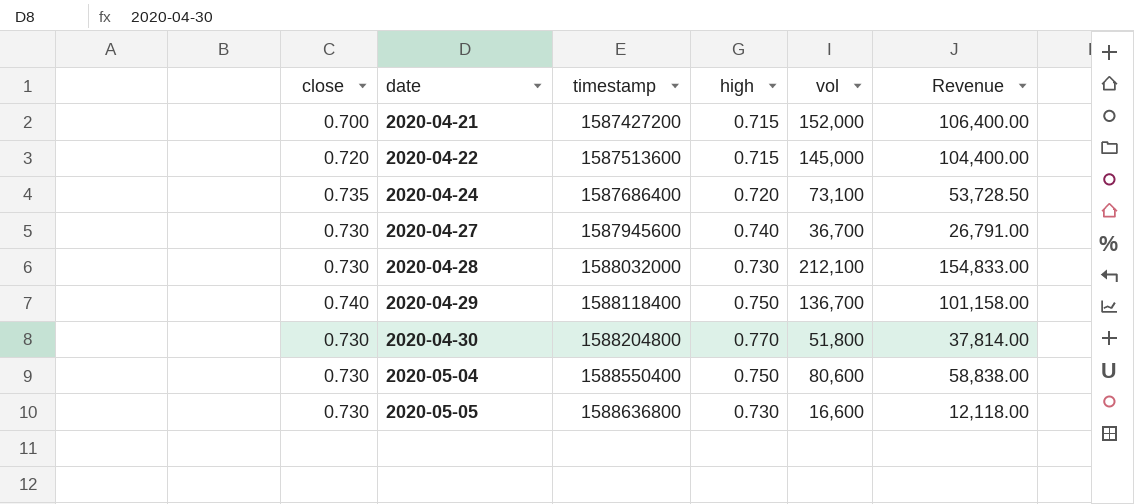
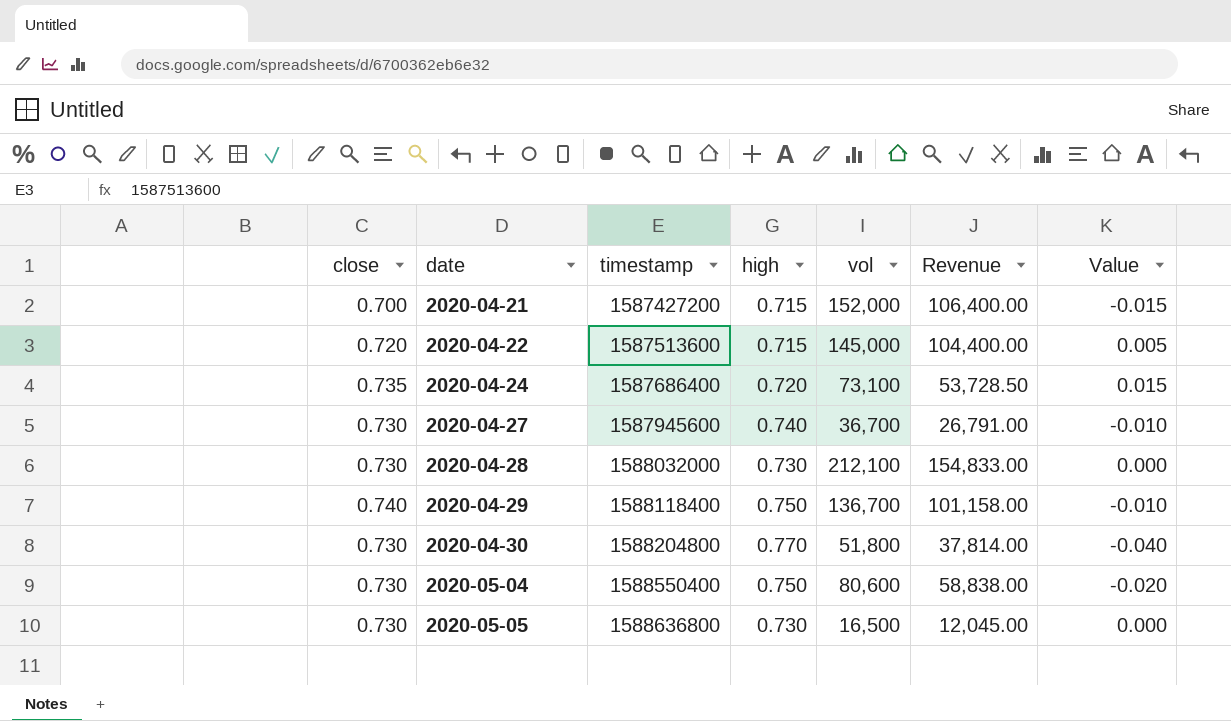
column Value | formula: none -> [close] - [high]
2020-05-05 | vol: 16,600 -> 16,500
2020-05-05 | Revenue: 12,118.00 -> 12,045.00

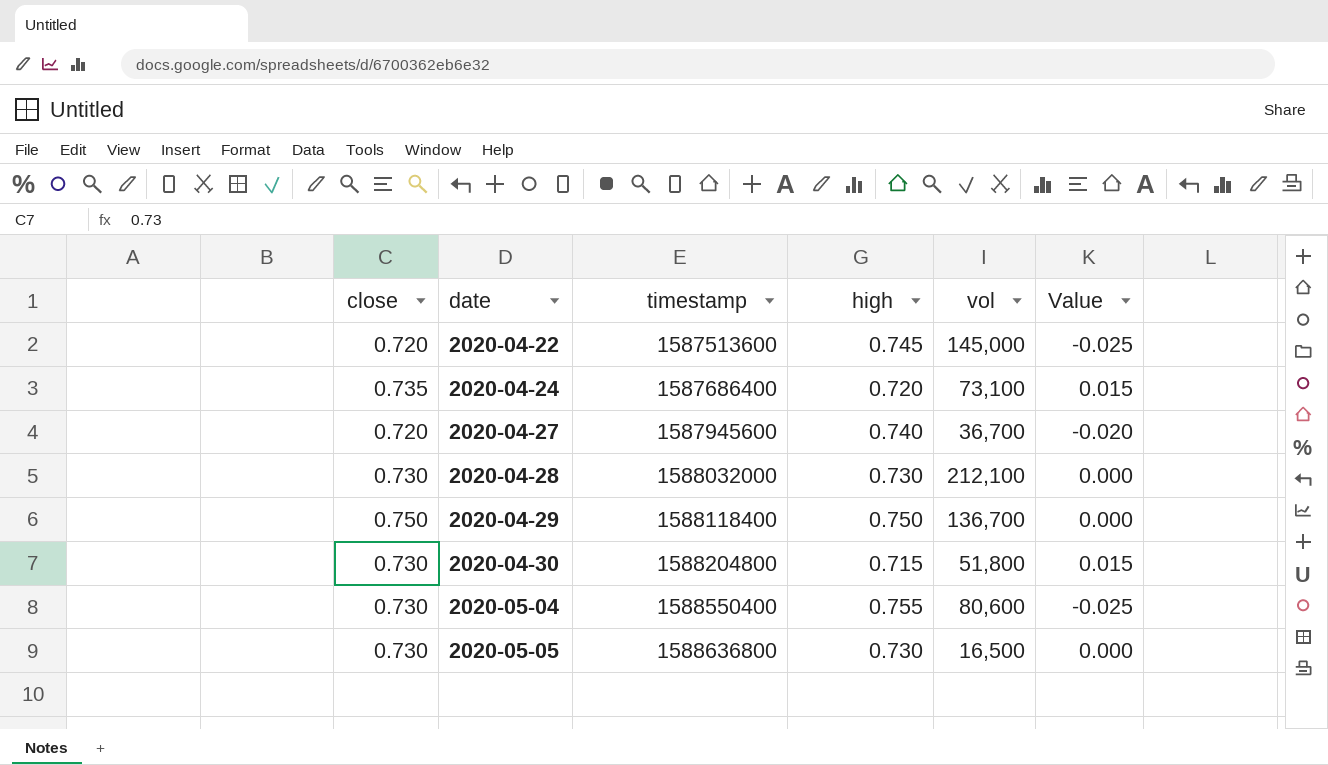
column Revenue | formula: [close] * [vol] -> none
row 2020-04-21: 0.700 | 1587427200 | 0.715 | 152,000 | 106,400.00 | -0.015 -> none
2020-04-22 | high: 0.715 -> 0.745
2020-04-22 | Value: 0.005 -> -0.025
2020-04-27 | close: 0.730 -> 0.720
2020-04-27 | Value: -0.010 -> -0.020
2020-04-29 | close: 0.740 -> 0.750
2020-04-29 | Value: -0.010 -> 0.000
2020-04-30 | high: 0.770 -> 0.715
2020-04-30 | Value: -0.040 -> 0.015
2020-05-04 | high: 0.750 -> 0.755
2020-05-04 | Value: -0.020 -> -0.025

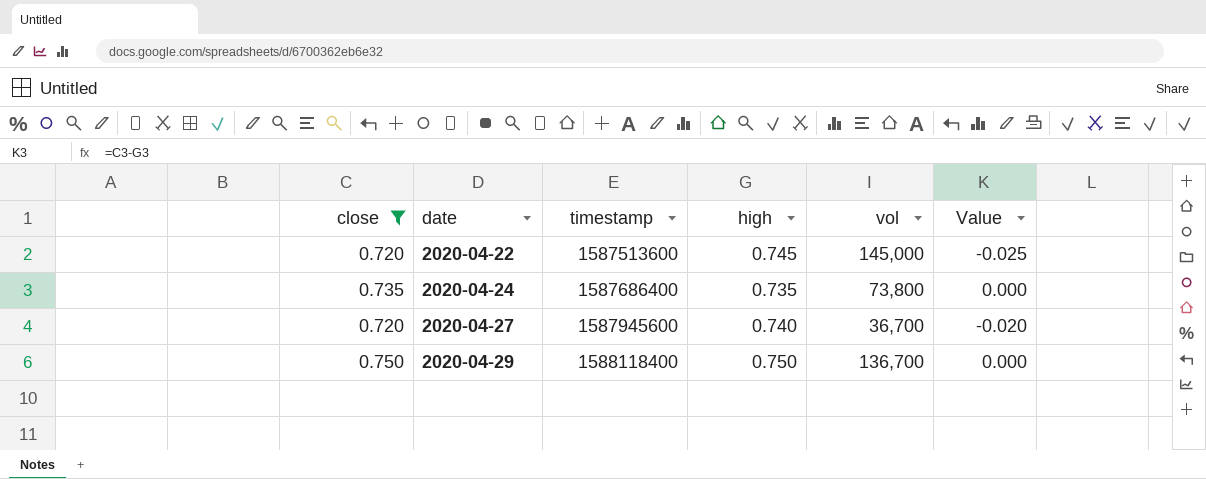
filter: none -> close != 0.730
2020-04-24 | high: 0.720 -> 0.735
2020-04-24 | vol: 73,100 -> 73,800
2020-04-24 | Value: 0.015 -> 0.000

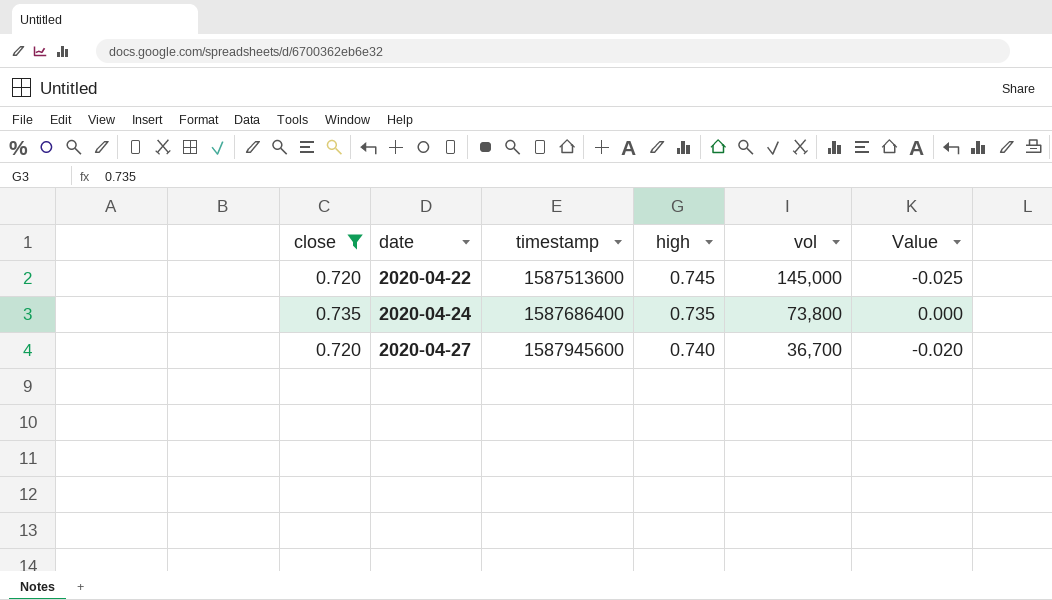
row 2020-04-29: 0.750 | 1588118400 | 0.750 | 136,700 | 0.000 -> none

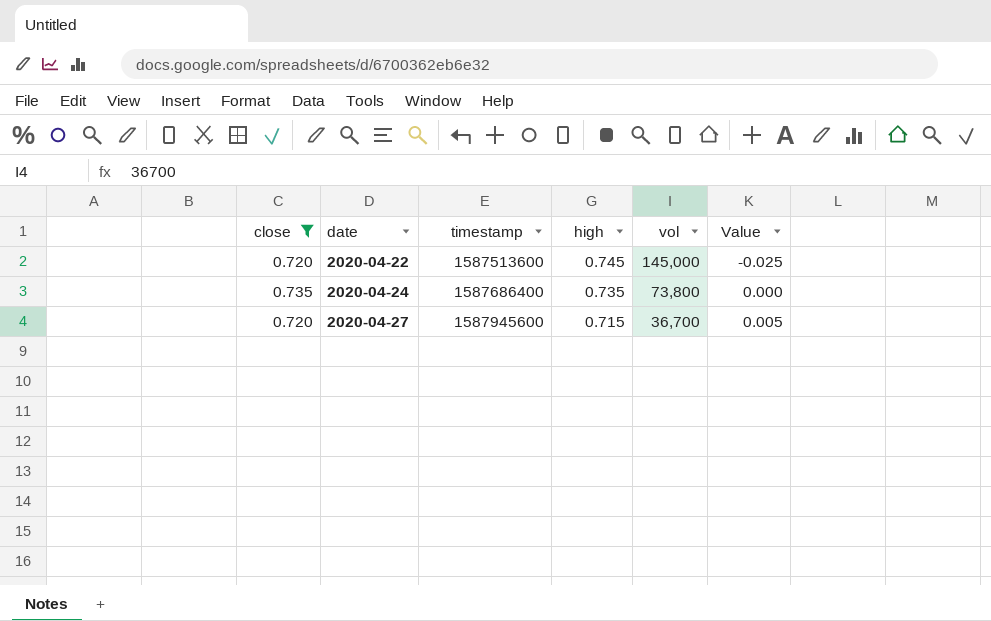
2020-04-27 | high: 0.740 -> 0.715
2020-04-27 | Value: -0.020 -> 0.005

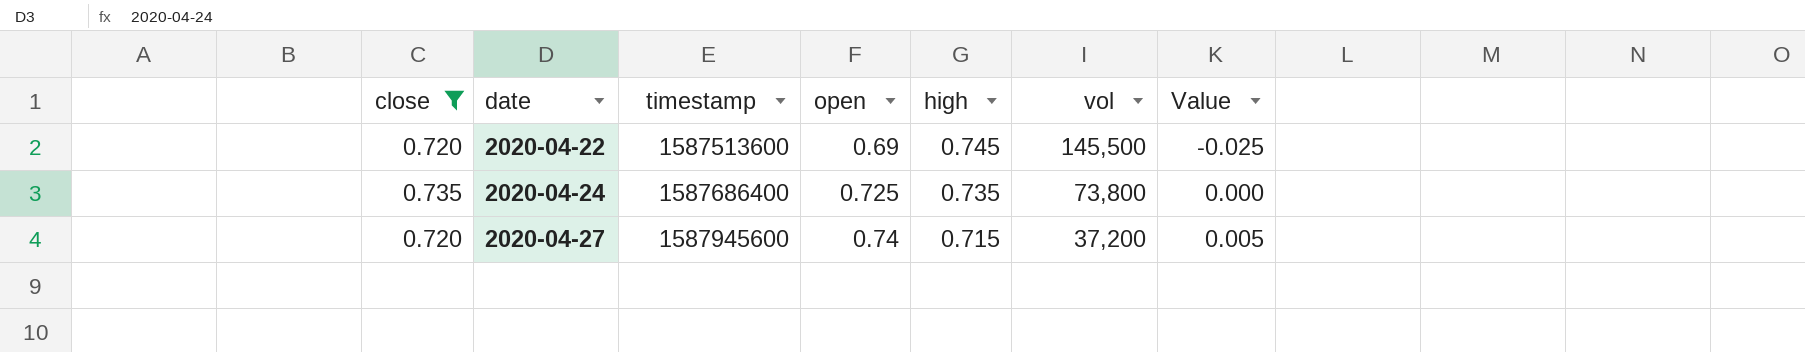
column open | position: none -> 4
2020-04-22 | vol: 145,000 -> 145,500
2020-04-27 | vol: 36,700 -> 37,200

